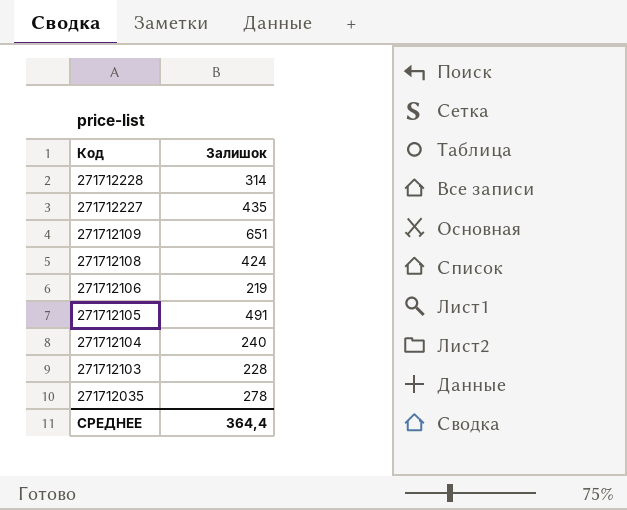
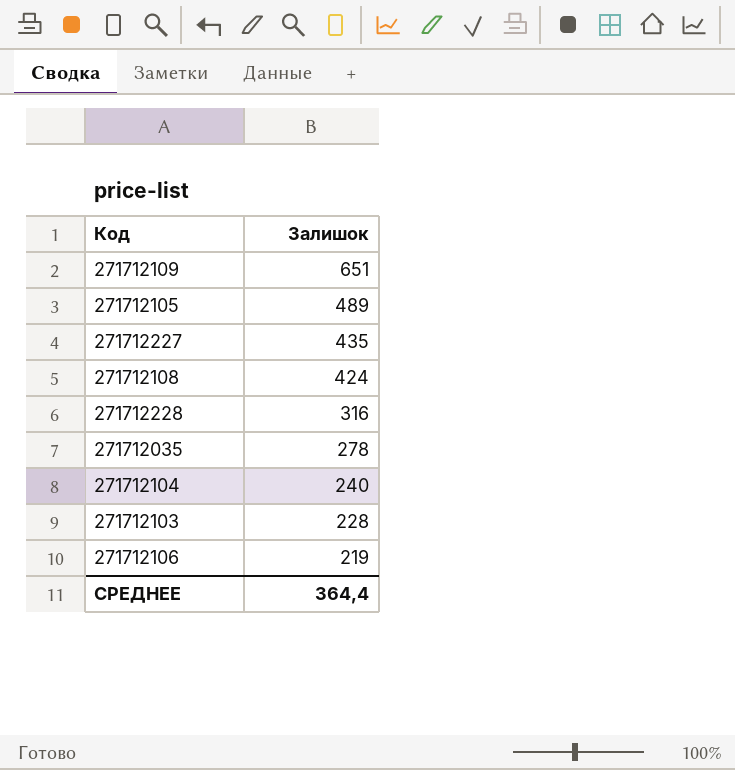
row order: Код descending -> Залишок descending
271712105 | Залишок: 491 -> 489
271712228 | Залишок: 314 -> 316

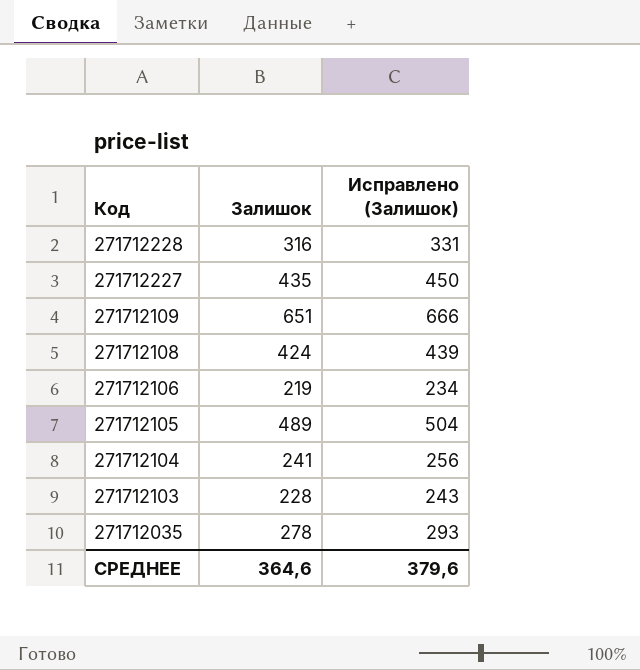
row order: Залишок descending -> Код descending
column Исправлено (Залишок) | formula: none -> [Залишок] + 15
271712104 | Залишок: 240 -> 241
СРЕДНЕЕ | Залишок: 364,4 -> 364,6

